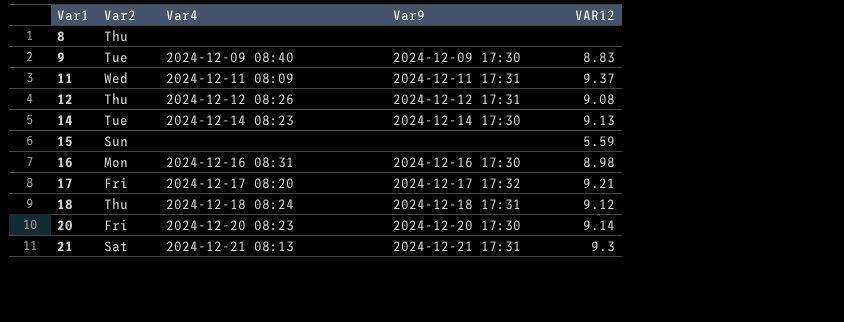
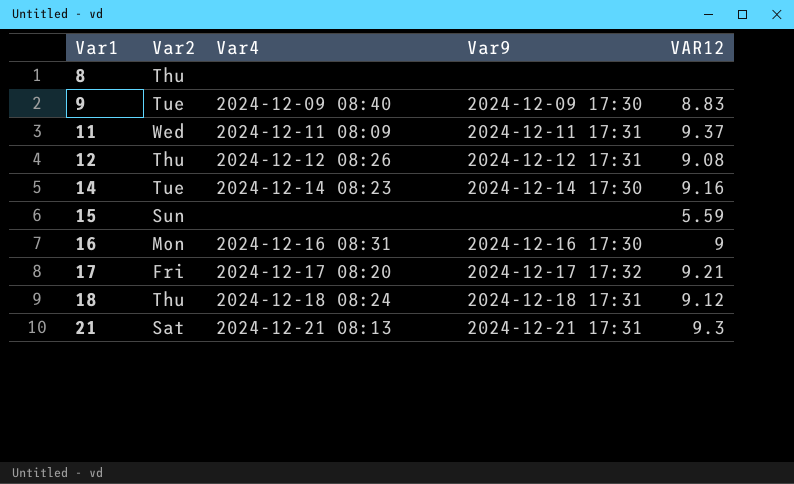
row 20: Fri | 2024-12-20 08:23 | 2024-12-20 17:30 | 9.14 -> none
14 | VAR12: 9.13 -> 9.16
16 | VAR12: 8.98 -> 9

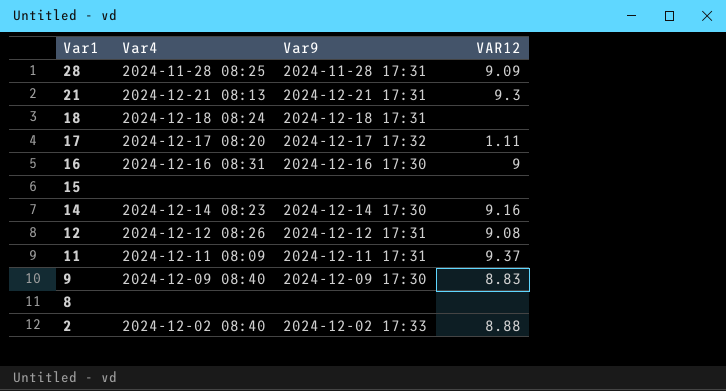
row order: Var1 ascending -> Var1 descending
column Var2 | position: 2 -> none
row 28: none -> 2024-11-28 08:25 | 2024-11-28 17:31 | 9.09
18 | VAR12: 9.12 -> none
17 | VAR12: 9.21 -> 1.11
15 | VAR12: 5.59 -> none
row 2: none -> 2024-12-02 08:40 | 2024-12-02 17:33 | 8.88

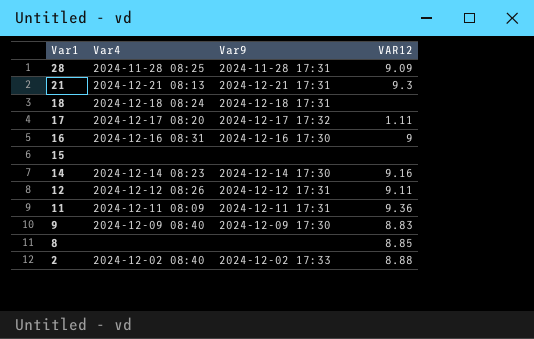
12 | VAR12: 9.08 -> 9.11
11 | VAR12: 9.37 -> 9.36
8 | VAR12: none -> 8.85

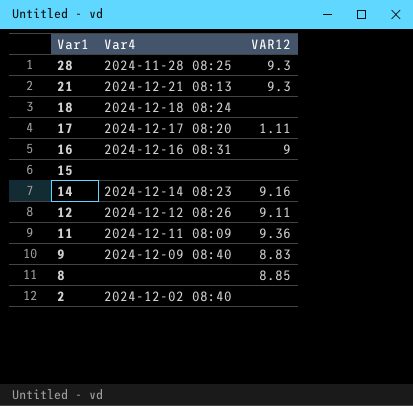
column Var9 | position: 3 -> none
28 | VAR12: 9.09 -> 9.3
2 | VAR12: 8.88 -> none

